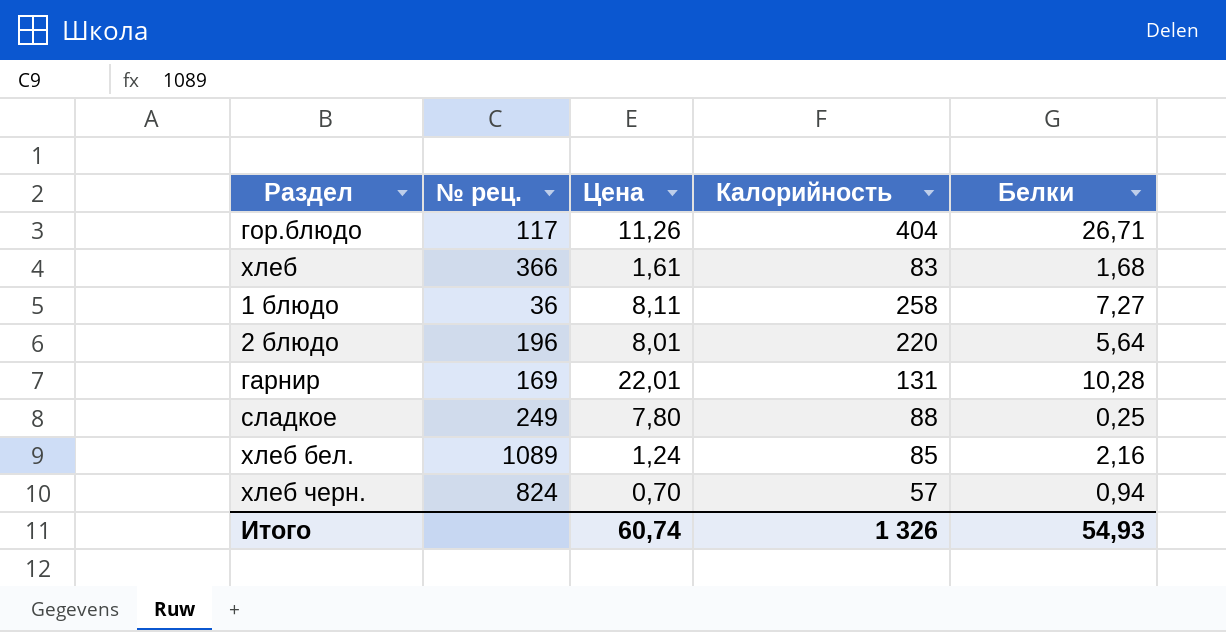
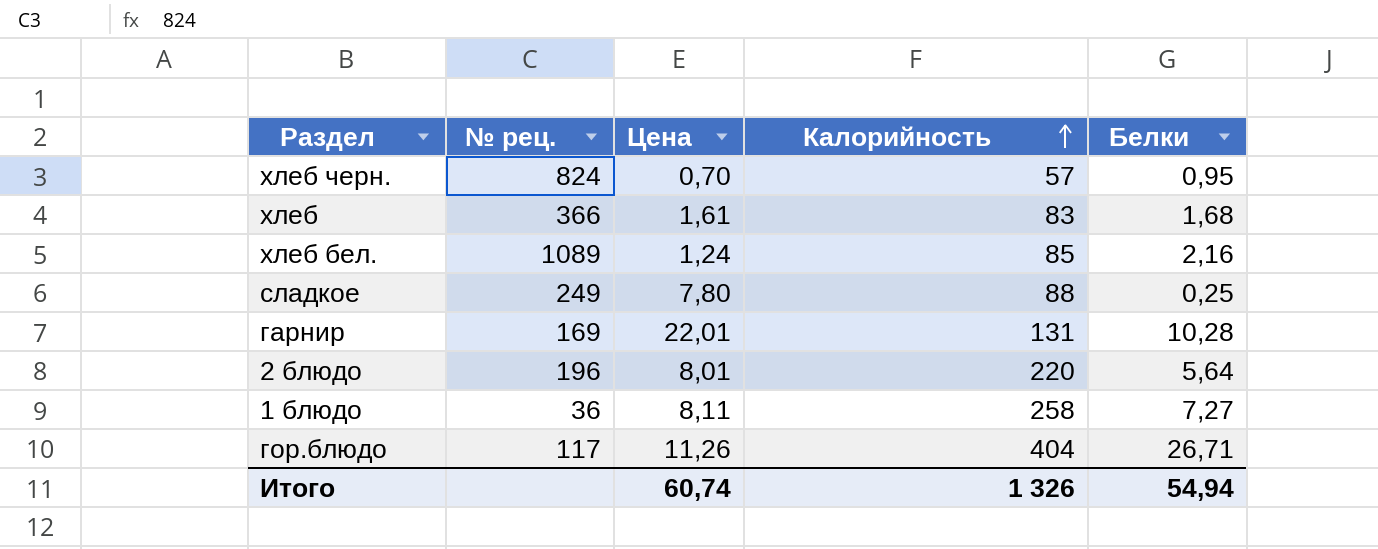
row order: none -> Калорийность ascending
хлеб черн. | Белки: 0,94 -> 0,95
Итого | Белки: 54,93 -> 54,94

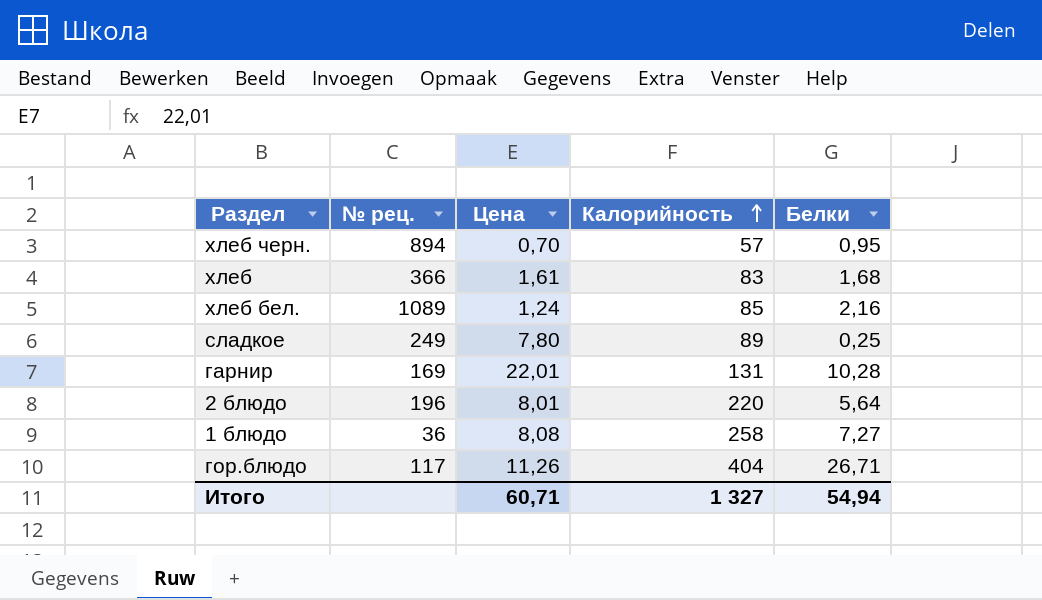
хлеб черн. | № рец.: 824 -> 894
сладкое | Калорийность: 88 -> 89
1 блюдо | Цена: 8,11 -> 8,08
Итого | Цена: 60,74 -> 60,71
Итого | Калорийность: 1 326 -> 1 327

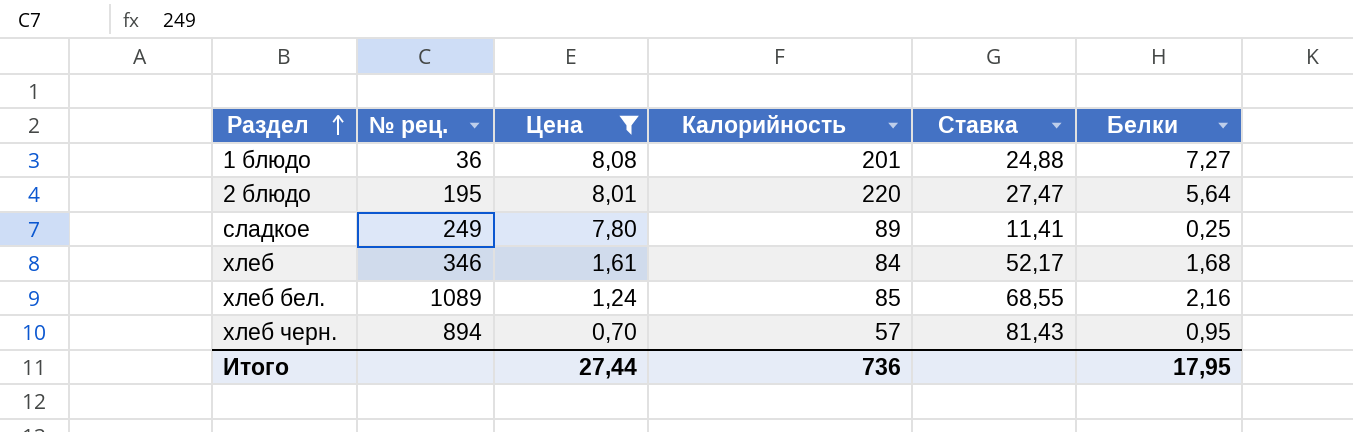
filter: none -> Цена <= 8,08
row order: Калорийность ascending -> Раздел ascending
column Ставка | formula: none -> [Калорийность] / [Цена]
1 блюдо | Калорийность: 258 -> 201
2 блюдо | № рец.: 196 -> 195
хлеб | № рец.: 366 -> 346
хлеб | Калорийность: 83 -> 84
Итого | Цена: 60,71 -> 27,44
Итого | Калорийность: 1 327 -> 736
Итого | Белки: 54,94 -> 17,95

